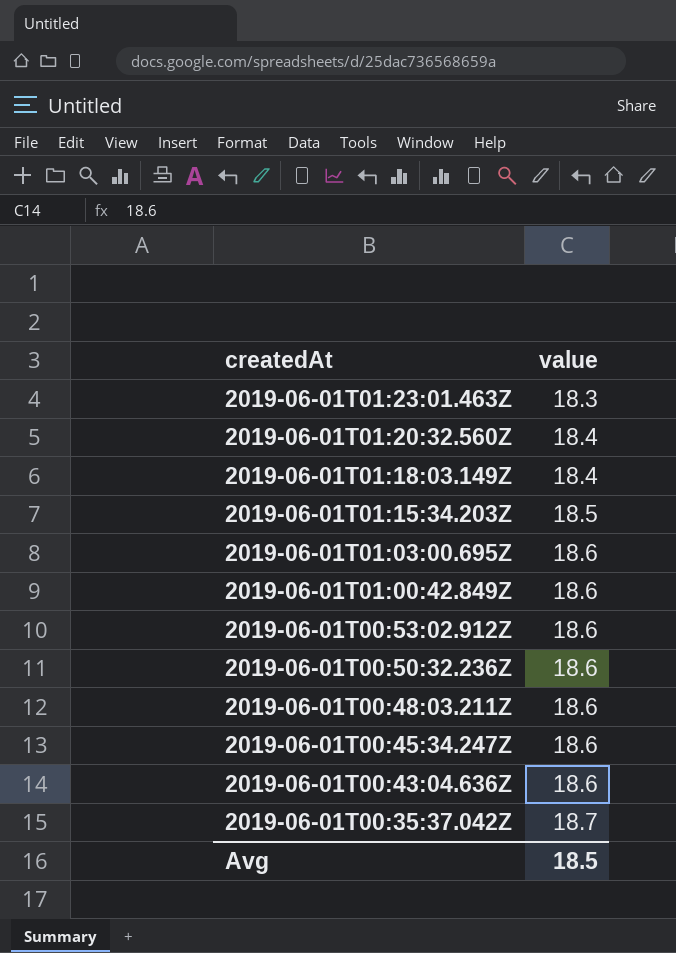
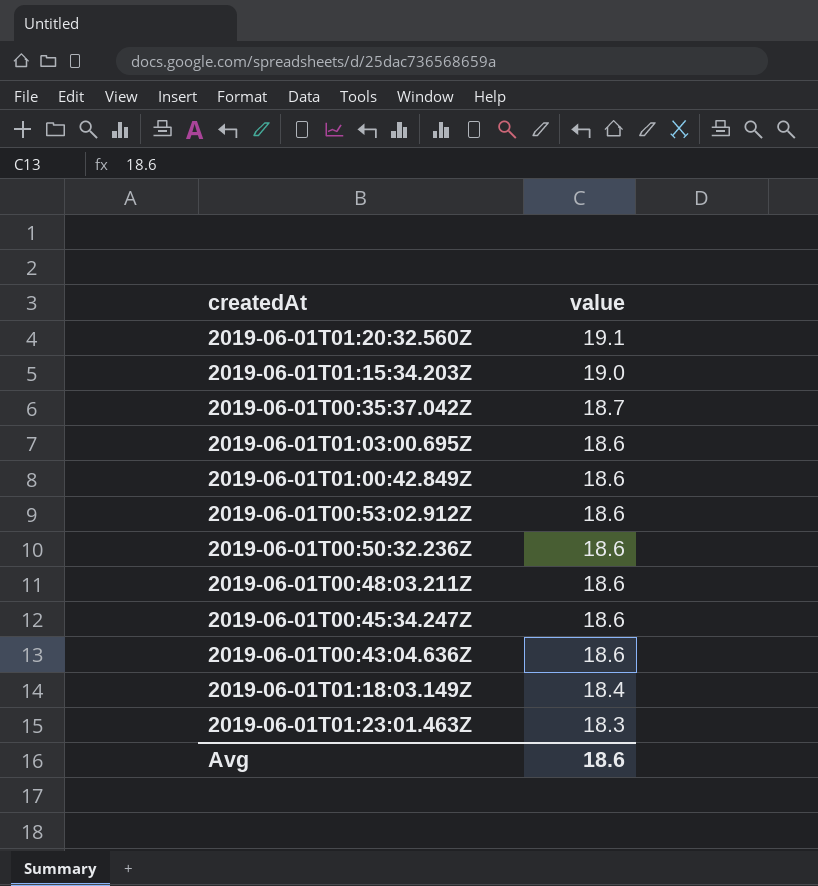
row order: createdAt descending -> value descending
2019-06-01T01:20:32.560Z | value: 18.4 -> 19.1
2019-06-01T01:15:34.203Z | value: 18.5 -> 19.0
Avg | value: 18.5 -> 18.6

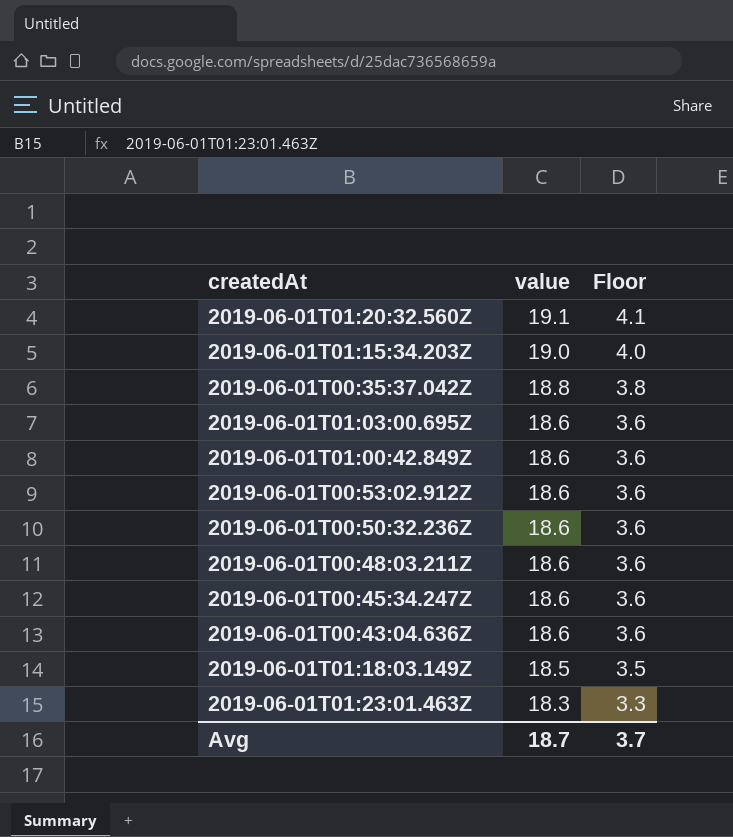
column Floor | formula: none -> [value] - 15
2019-06-01T00:35:37.042Z | value: 18.7 -> 18.8
2019-06-01T01:18:03.149Z | value: 18.4 -> 18.5
Avg | value: 18.6 -> 18.7

